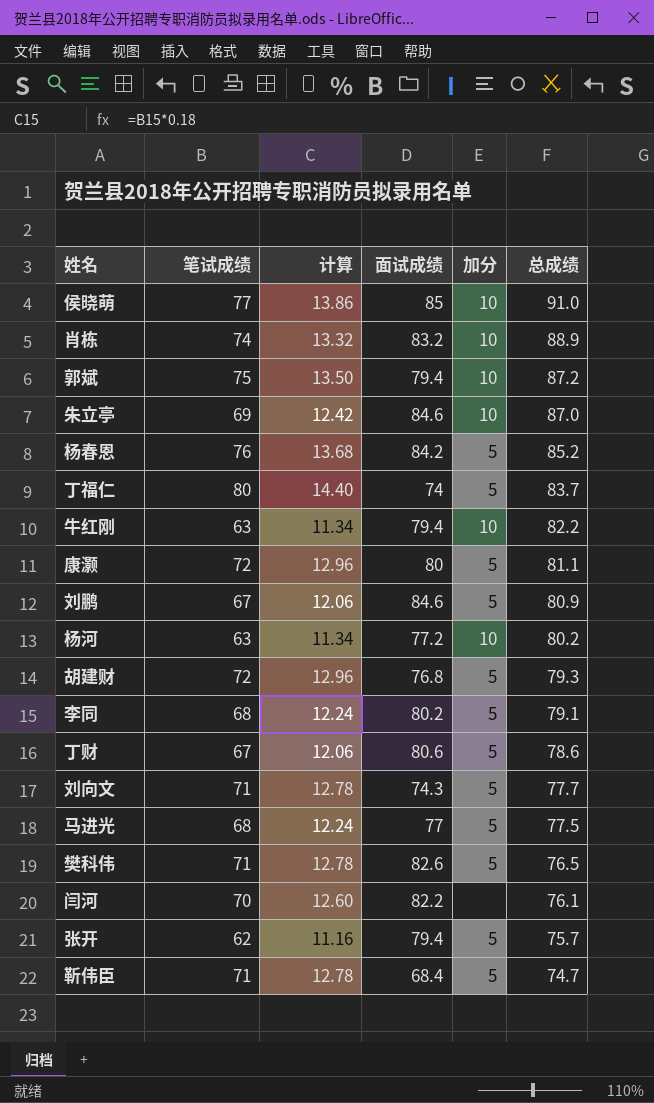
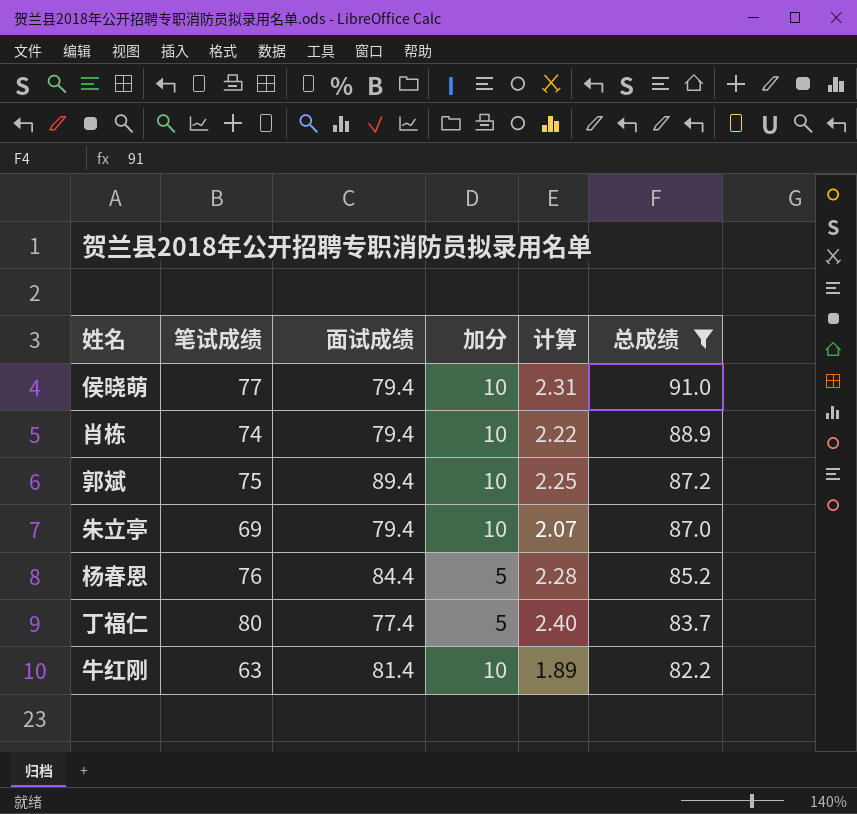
filter: none -> 总成绩 >= 82.2
column 计算 | formula: [笔试成绩] * 0.18 -> [笔试成绩] * 0.03
column 计算 | position: 3 -> 5
侯晓萌 | 面试成绩: 85 -> 79.4
肖栋 | 面试成绩: 83.2 -> 79.4
郭斌 | 面试成绩: 79.4 -> 89.4
朱立亭 | 面试成绩: 84.6 -> 79.4
杨春恩 | 面试成绩: 84.2 -> 84.4
丁福仁 | 面试成绩: 74 -> 77.4
牛红刚 | 面试成绩: 79.4 -> 81.4

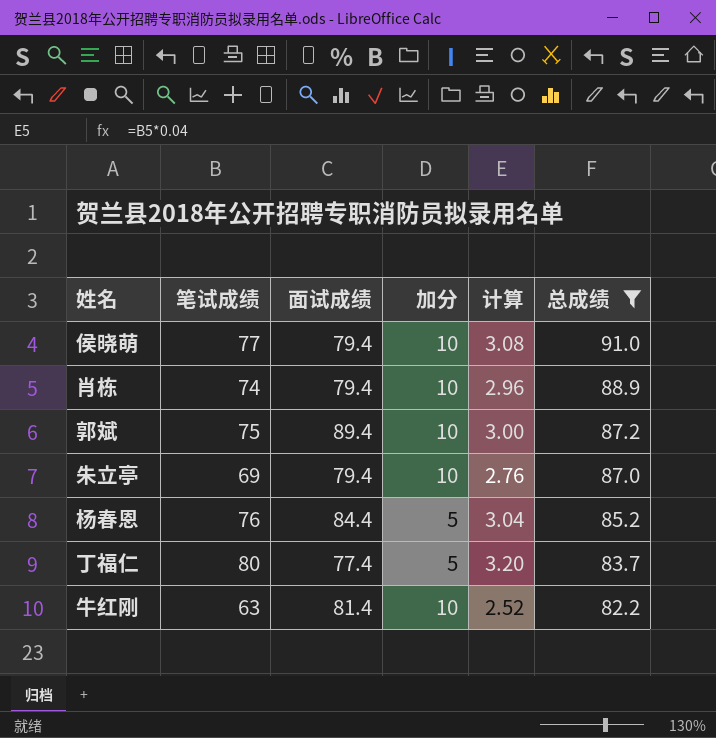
column 计算 | formula: [笔试成绩] * 0.03 -> [笔试成绩] * 0.04

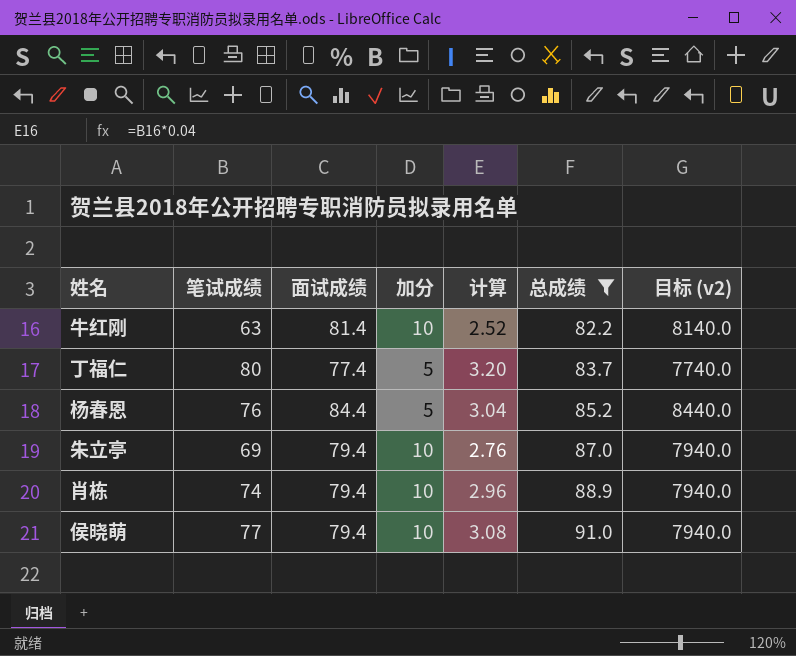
row order: 总成绩 descending -> 总成绩 ascending
column 目标 (v2) | formula: none -> [面试成绩] * 100
row 郭斌: 75 | 89.4 | 10 | 3.00 | 87.2 -> none

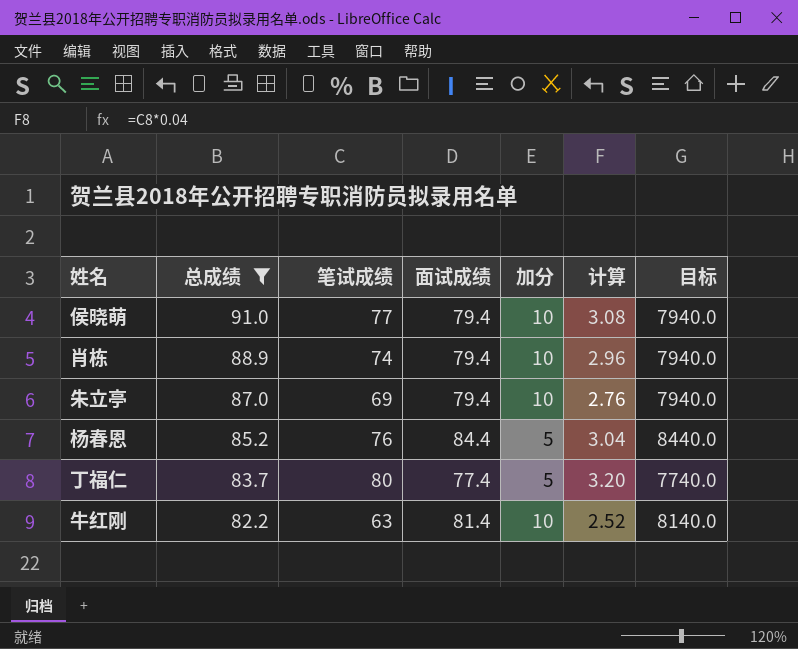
row order: 总成绩 ascending -> 总成绩 descending
column 总成绩 | position: 6 -> 2
column name: 目标 (v2) -> 目标

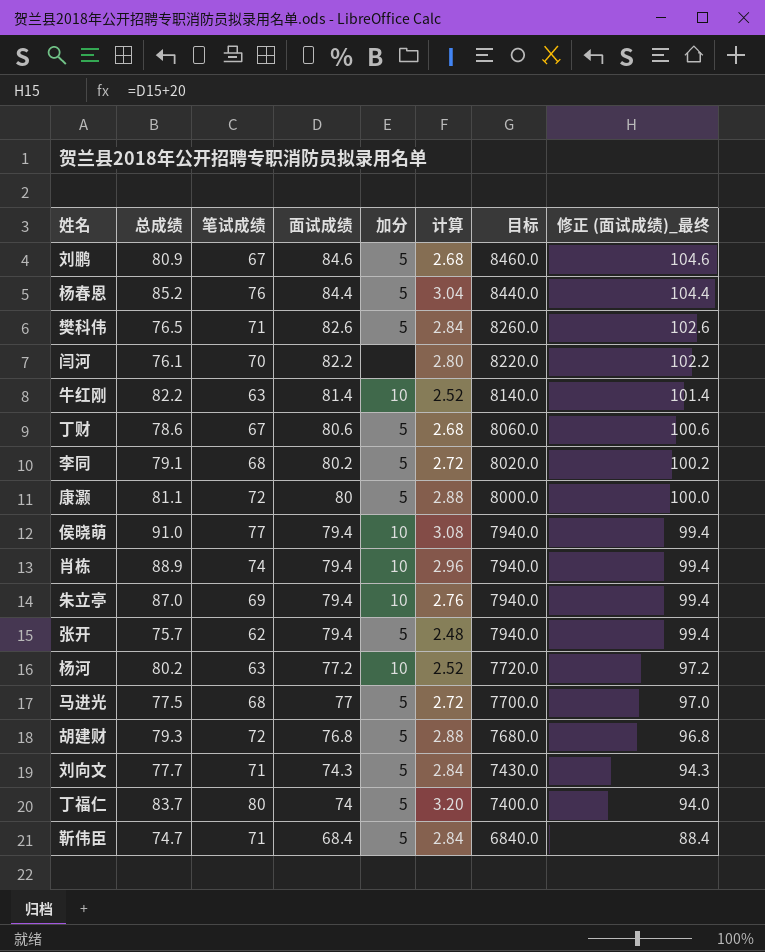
filter: 总成绩 >= 82.2 -> none
row order: 总成绩 descending -> 面试成绩 descending
column 修正 (面试成绩)_最终 | formula: none -> [面试成绩] + 20
丁福仁 | 面试成绩: 77.4 -> 74
丁福仁 | 目标: 7740.0 -> 7400.0

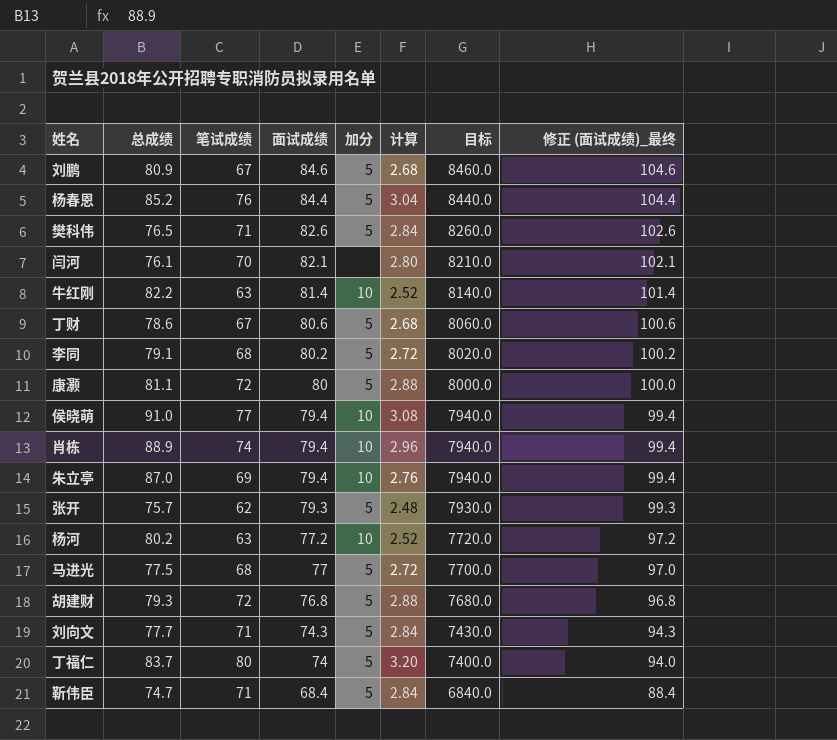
闫河 | 面试成绩: 82.2 -> 82.1
闫河 | 目标: 8220.0 -> 8210.0
闫河 | 修正 (面试成绩)_最终: 102.2 -> 102.1
张开 | 面试成绩: 79.4 -> 79.3
张开 | 目标: 7940.0 -> 7930.0
张开 | 修正 (面试成绩)_最终: 99.4 -> 99.3

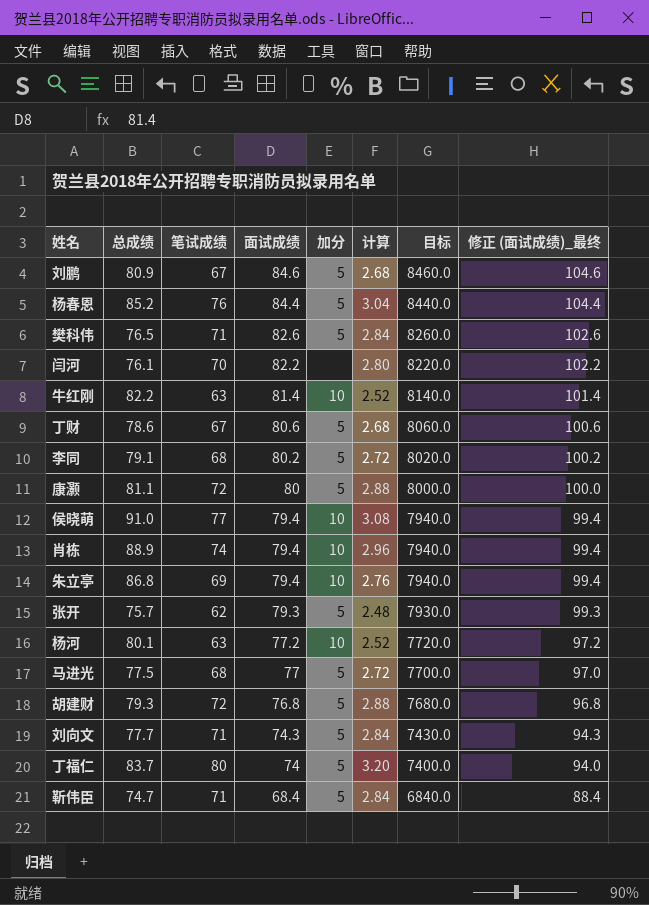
闫河 | 面试成绩: 82.1 -> 82.2
闫河 | 目标: 8210.0 -> 8220.0
闫河 | 修正 (面试成绩)_最终: 102.1 -> 102.2
朱立亭 | 总成绩: 87.0 -> 86.8
杨河 | 总成绩: 80.2 -> 80.1

